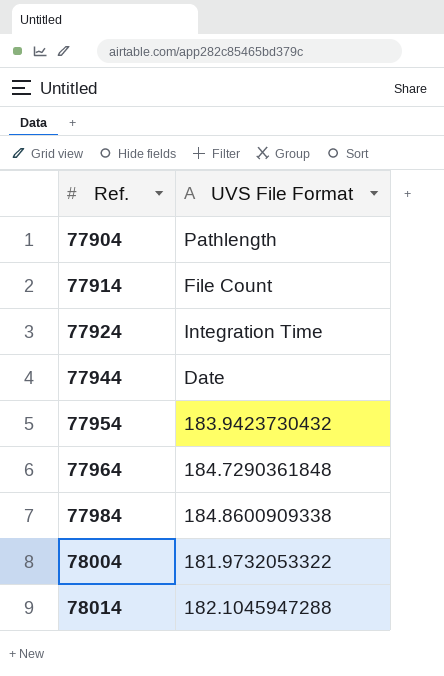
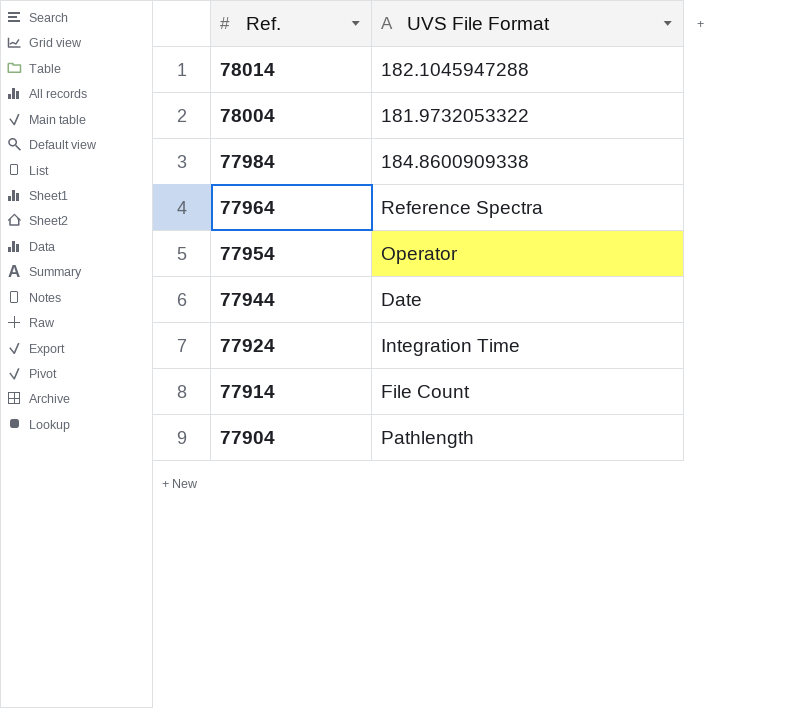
row order: Ref. ascending -> Ref. descending
77964 | UVS File Format: 184.7290361848 -> Reference Spectra
77954 | UVS File Format: 183.9423730432 -> Operator

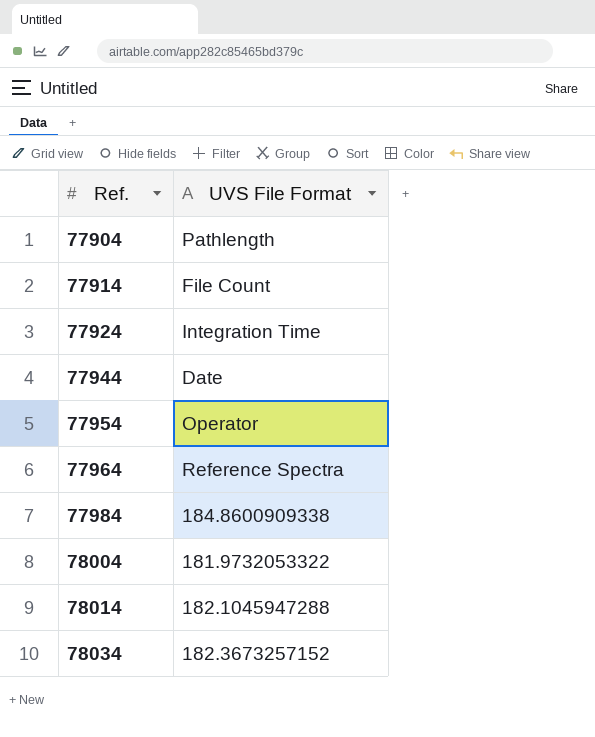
row order: Ref. descending -> Ref. ascending
row 78034: none -> 182.3673257152

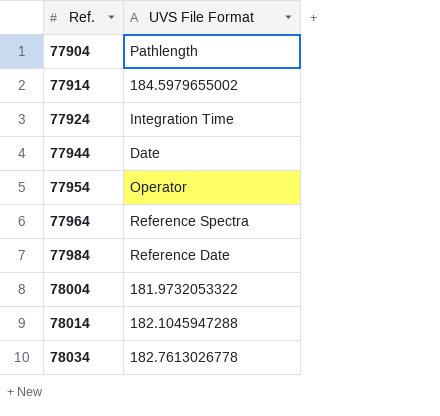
77914 | UVS File Format: File Count -> 184.5979655002
77984 | UVS File Format: 184.8600909338 -> Reference Date
78034 | UVS File Format: 182.3673257152 -> 182.7613026778

